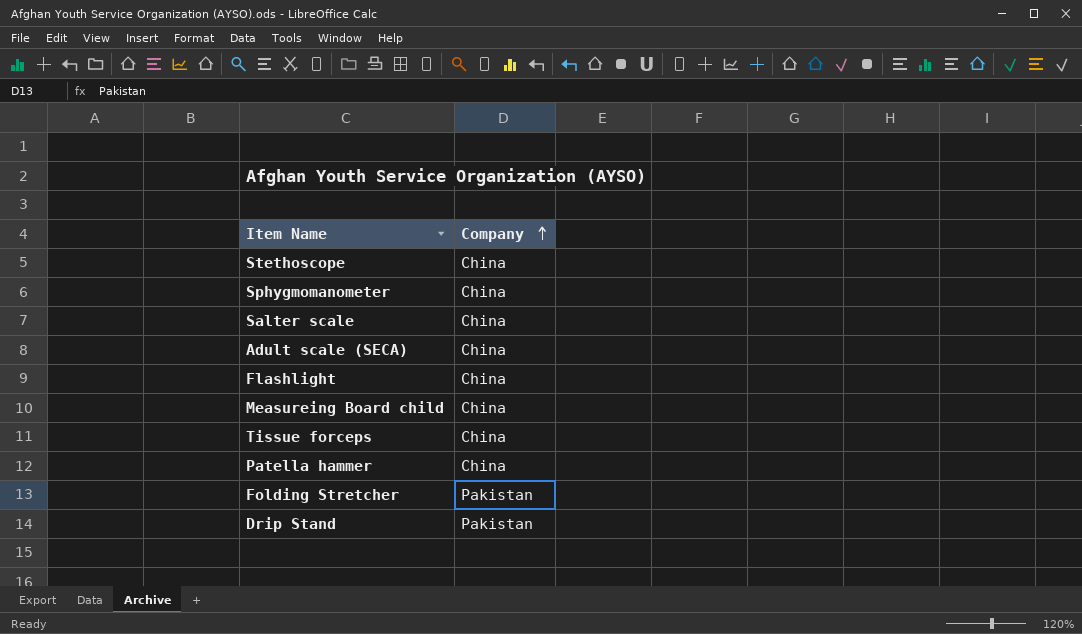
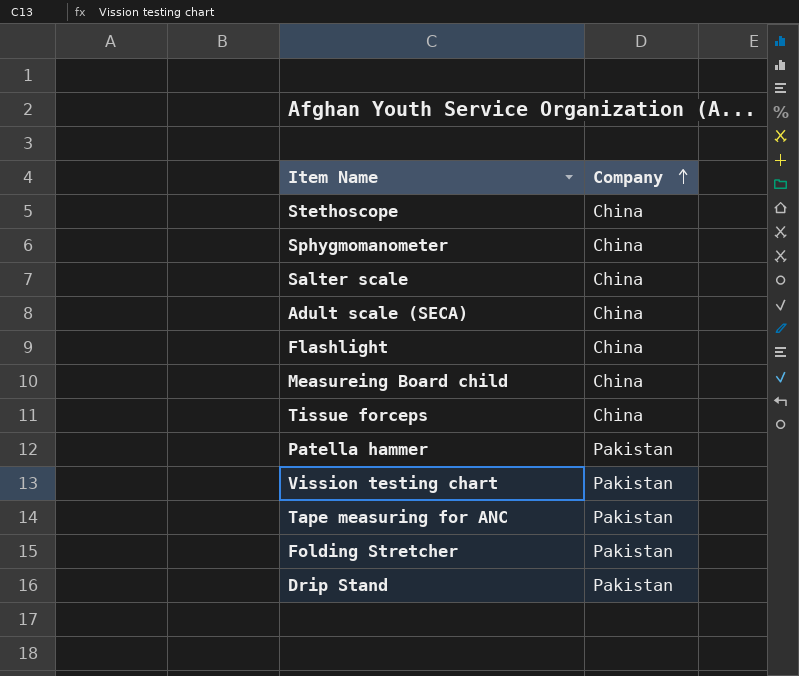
Patella hammer | Company: China -> Pakistan
row Vission testing chart: none -> Pakistan
row Tape measuring for ANC: none -> Pakistan

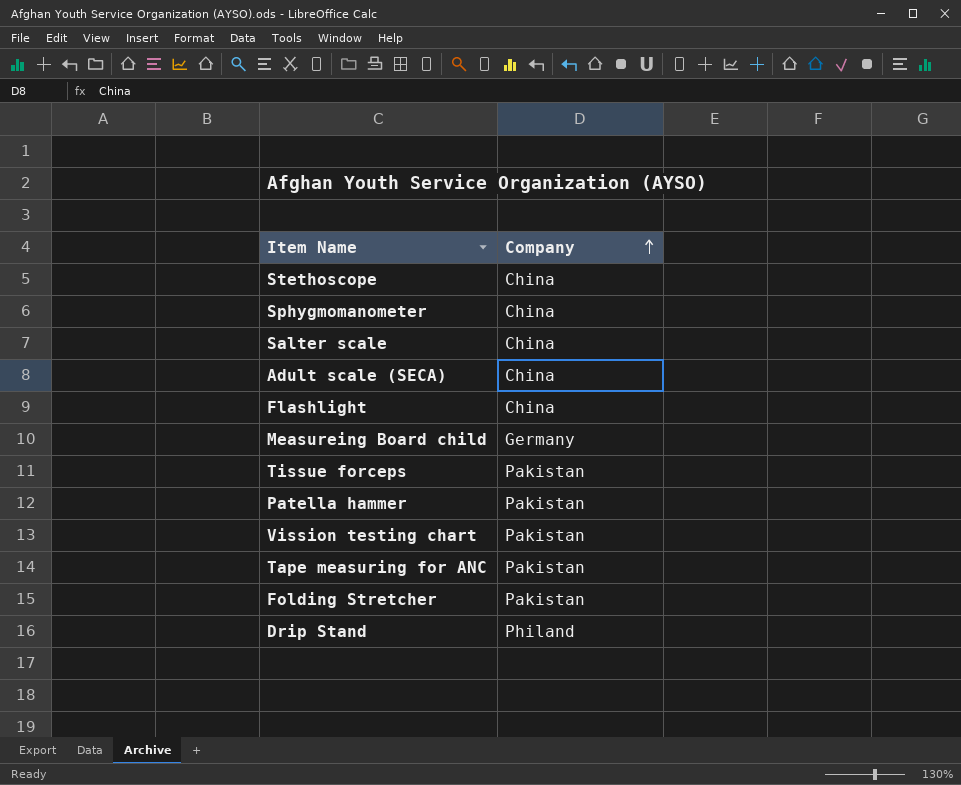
Measureing Board child | Company: China -> Germany
Tissue forceps | Company: China -> Pakistan
Drip Stand | Company: Pakistan -> Philand

